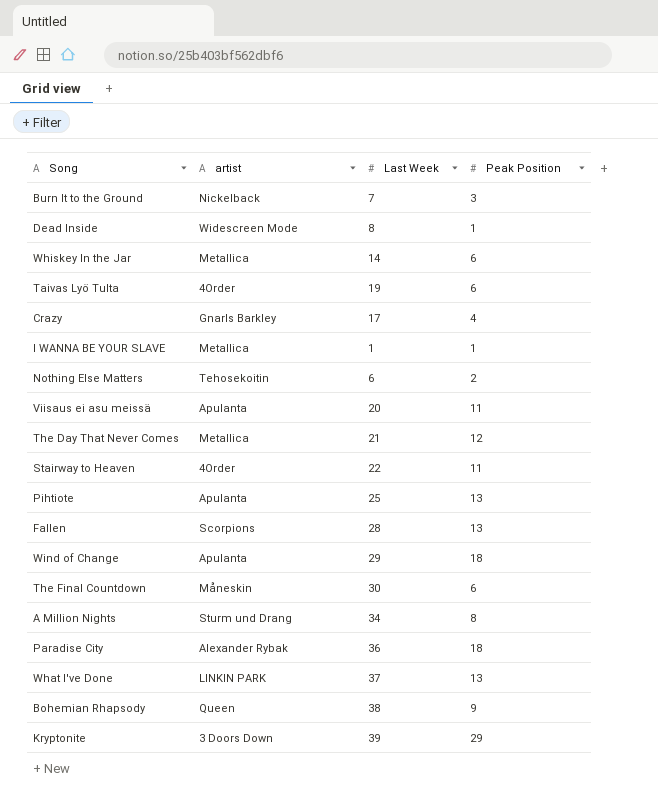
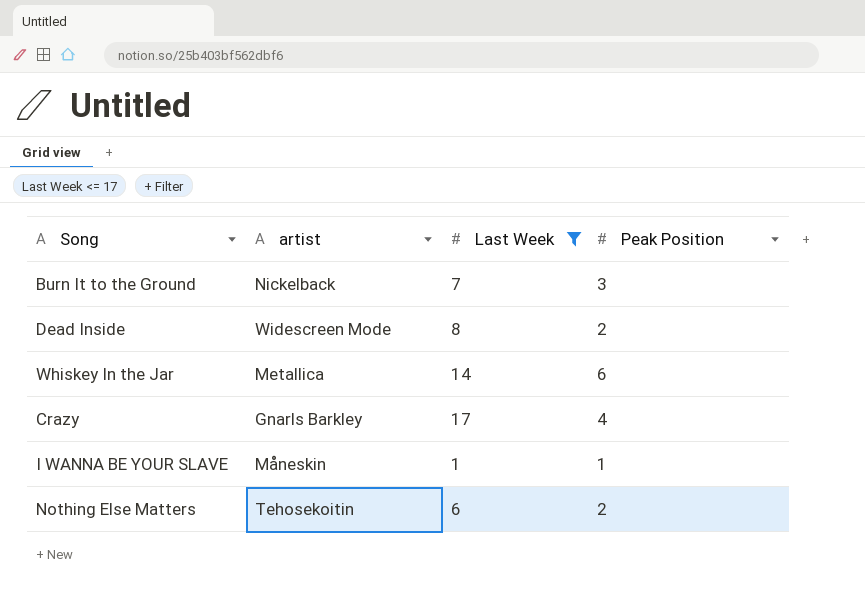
filter: none -> Last Week <= 17
Dead Inside | Peak Position: 1 -> 2
I WANNA BE YOUR SLAVE | artist: Metallica -> Måneskin

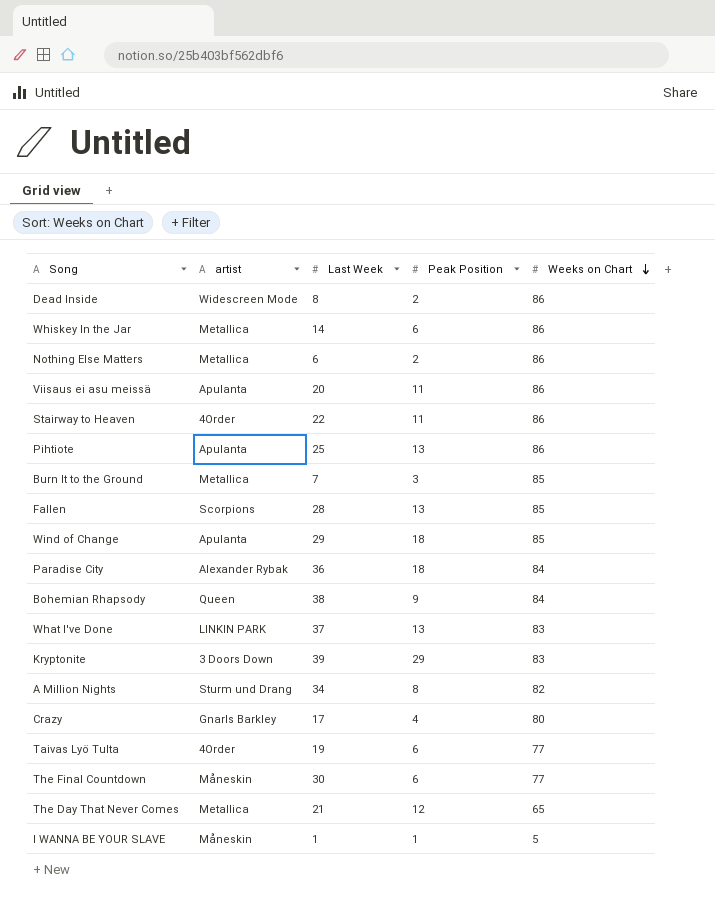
filter: Last Week <= 17 -> none
row order: none -> Weeks on Chart descending
column Weeks on Chart | position: none -> 5
Nothing Else Matters | artist: Tehosekoitin -> Metallica
Burn It to the Ground | artist: Nickelback -> Metallica

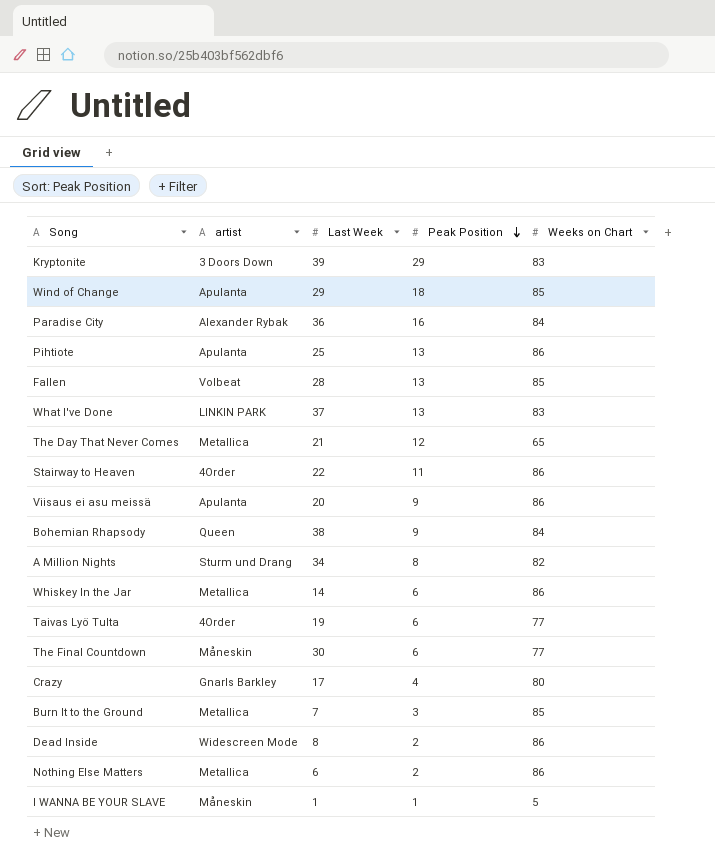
row order: Weeks on Chart descending -> Peak Position descending
Paradise City | Peak Position: 18 -> 16
Fallen | artist: Scorpions -> Volbeat
Viisaus ei asu meissä | Peak Position: 11 -> 9

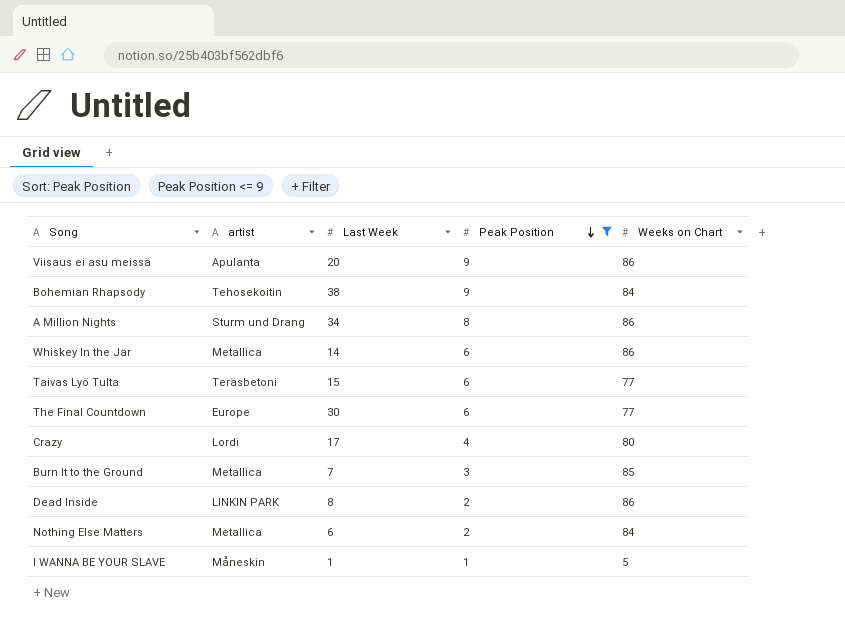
filter: none -> Peak Position <= 9
Bohemian Rhapsody | artist: Queen -> Tehosekoitin
A Million Nights | Weeks on Chart: 82 -> 86
Taivas Lyö Tulta | artist: 4Order -> Teräsbetoni
Taivas Lyö Tulta | Last Week: 19 -> 15
The Final Countdown | artist: Måneskin -> Europe
Crazy | artist: Gnarls Barkley -> Lordi
Dead Inside | artist: Widescreen Mode -> LINKIN PARK
Nothing Else Matters | Weeks on Chart: 86 -> 84

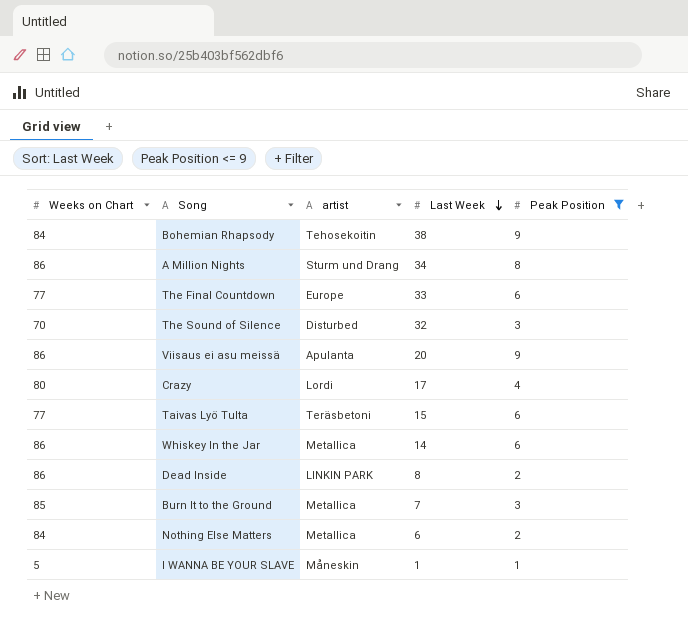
row order: Peak Position descending -> Last Week descending
column Weeks on Chart | position: 5 -> 1
The Final Countdown | Last Week: 30 -> 33
row The Sound of Silence: none -> 70 | Disturbed | 32 | 3

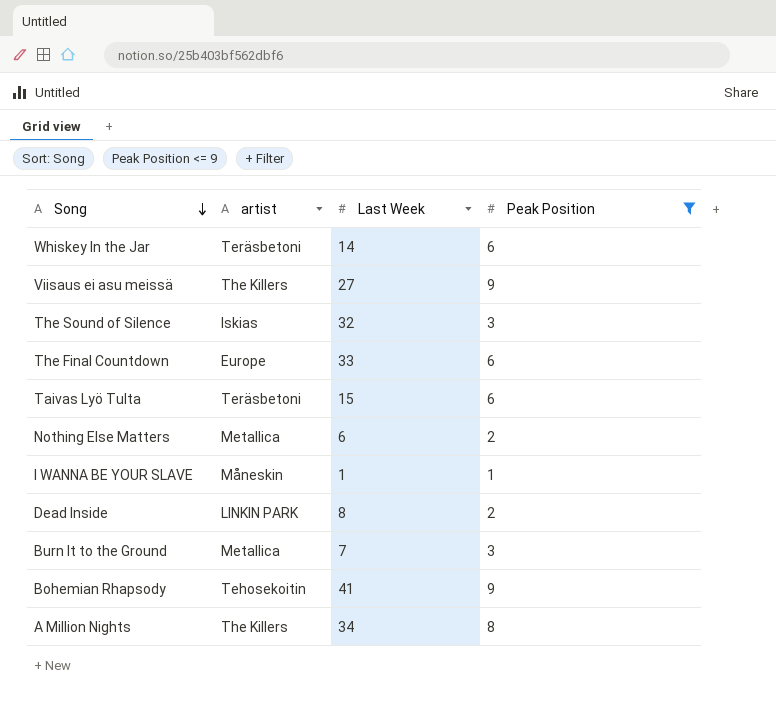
row order: Last Week descending -> Song descending
column Weeks on Chart | position: 1 -> none
row Crazy: 80 | Lordi | 17 | 4 -> none
Whiskey In the Jar | artist: Metallica -> Teräsbetoni
Viisaus ei asu meissä | artist: Apulanta -> The Killers
Viisaus ei asu meissä | Last Week: 20 -> 27
The Sound of Silence | artist: Disturbed -> Iskias
Bohemian Rhapsody | Last Week: 38 -> 41
A Million Nights | artist: Sturm und Drang -> The Killers

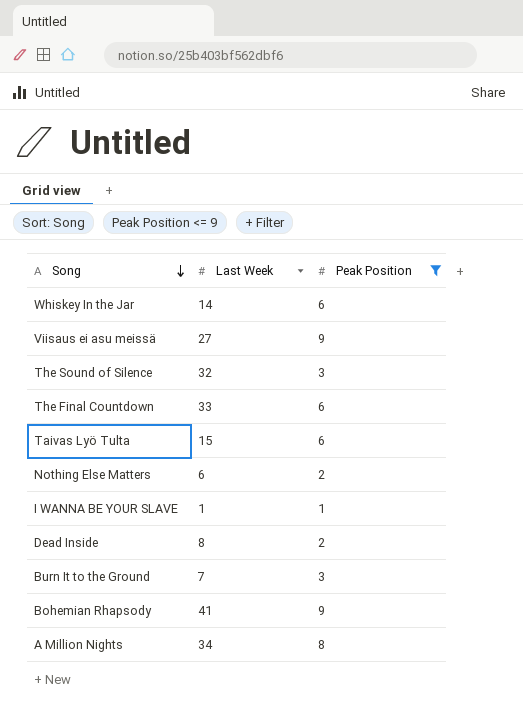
column artist | position: 2 -> none

